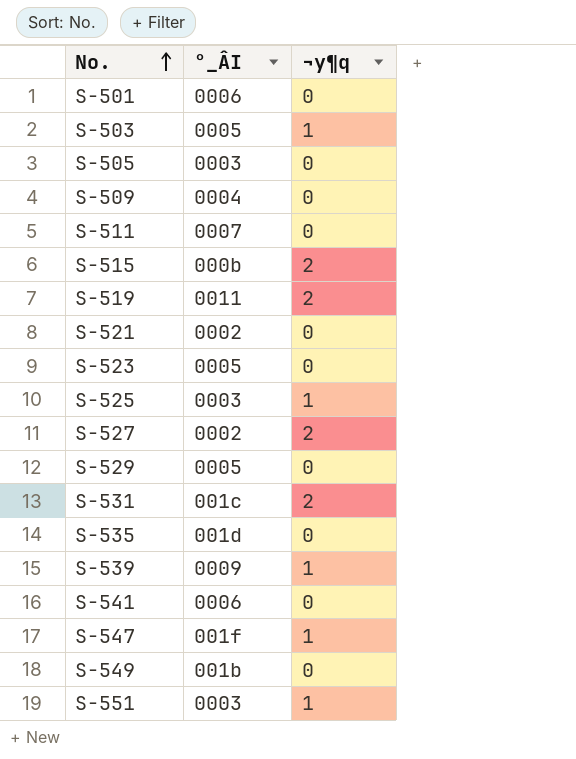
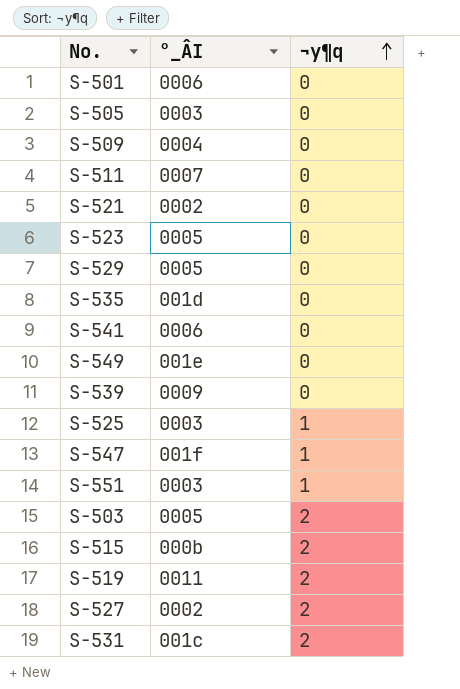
row order: No. ascending -> ¬y¶q ascending
S-549 | °_ÂI: 001b -> 001e
S-539 | ¬y¶q: 1 -> 0
S-503 | ¬y¶q: 1 -> 2

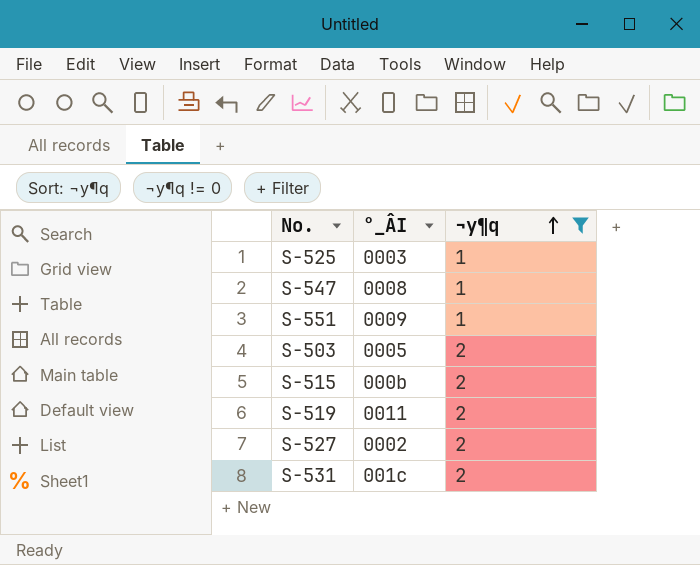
filter: none -> ¬y¶q != 0
S-547 | °_ÂI: 001f -> 0008
S-551 | °_ÂI: 0003 -> 0009

